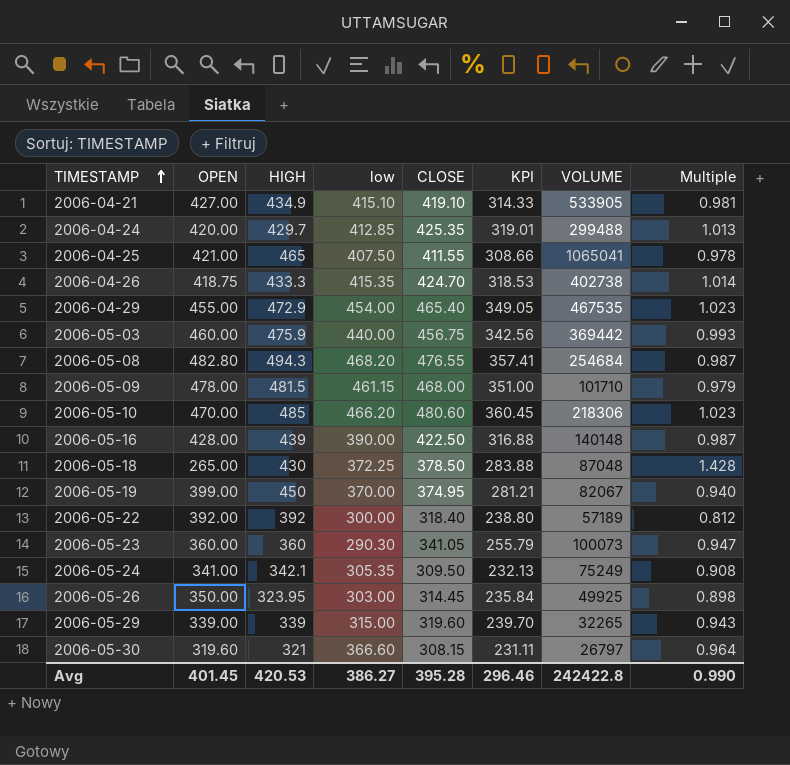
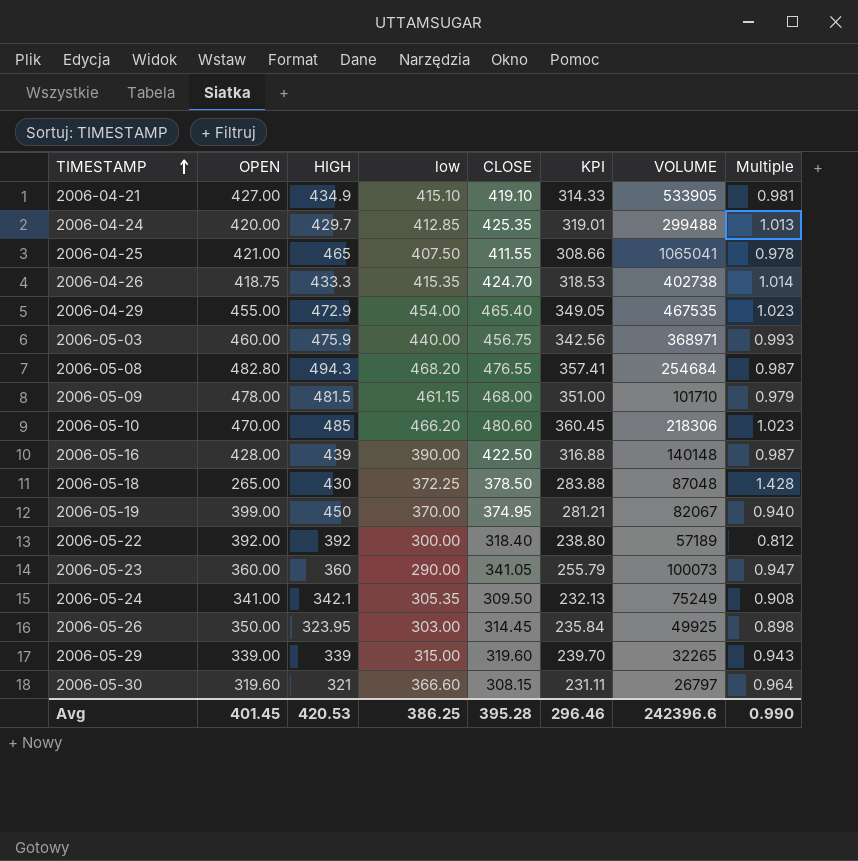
2006-05-03 | VOLUME: 369442 -> 368971
2006-05-23 | low: 290.30 -> 290.00
Avg | low: 386.27 -> 386.25
Avg | VOLUME: 242422.8 -> 242396.6

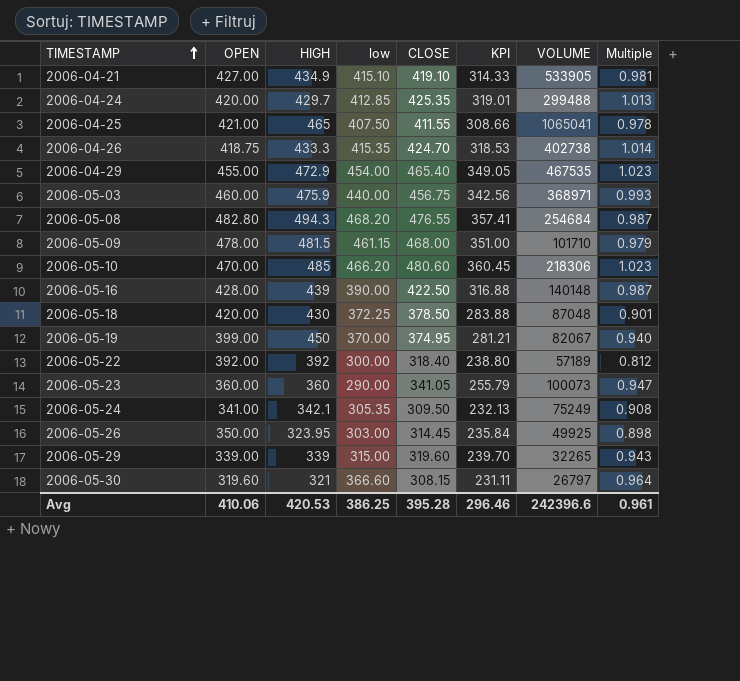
2006-05-18 | OPEN: 265.00 -> 420.00
2006-05-18 | Multiple: 1.428 -> 0.901
Avg | OPEN: 401.45 -> 410.06
Avg | Multiple: 0.990 -> 0.961

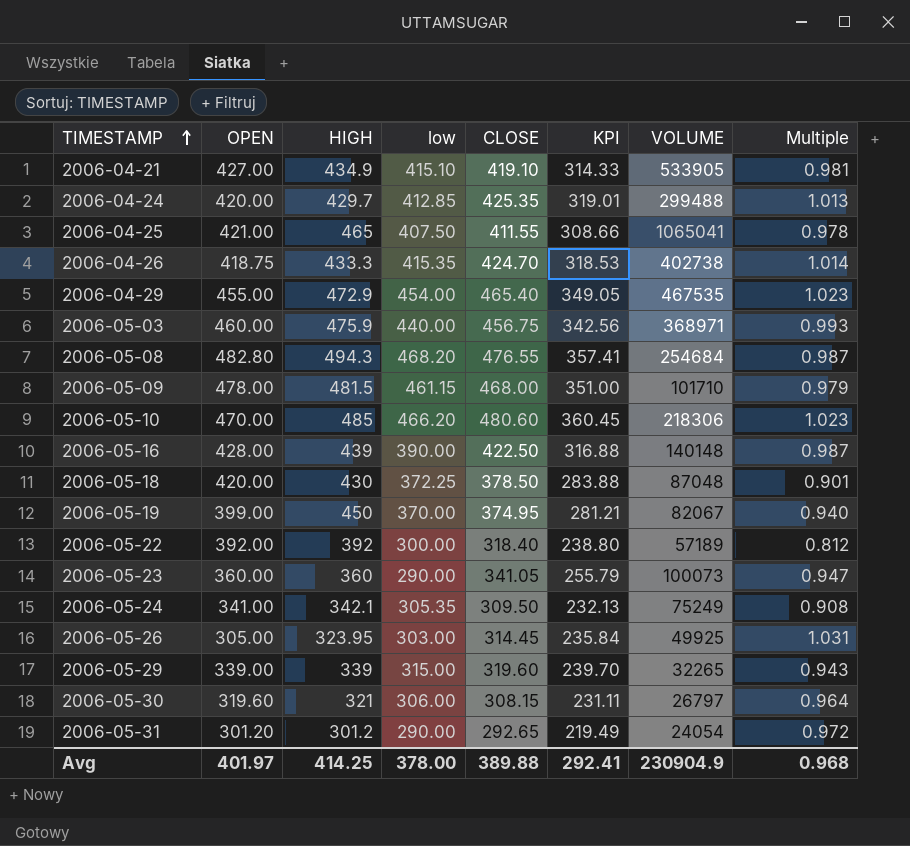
2006-05-26 | OPEN: 350.00 -> 305.00
2006-05-26 | Multiple: 0.898 -> 1.031
2006-05-30 | low: 366.60 -> 306.00
row 2006-05-31: none -> 301.20 | 301.2 | 290.00 | 292.65 | 219.49 | 24054 | 0.972
Avg | OPEN: 410.06 -> 401.97
Avg | HIGH: 420.53 -> 414.25
Avg | low: 386.25 -> 378.00
Avg | CLOSE: 395.28 -> 389.88
Avg | KPI: 296.46 -> 292.41
Avg | VOLUME: 242396.6 -> 230904.9
Avg | Multiple: 0.961 -> 0.968

